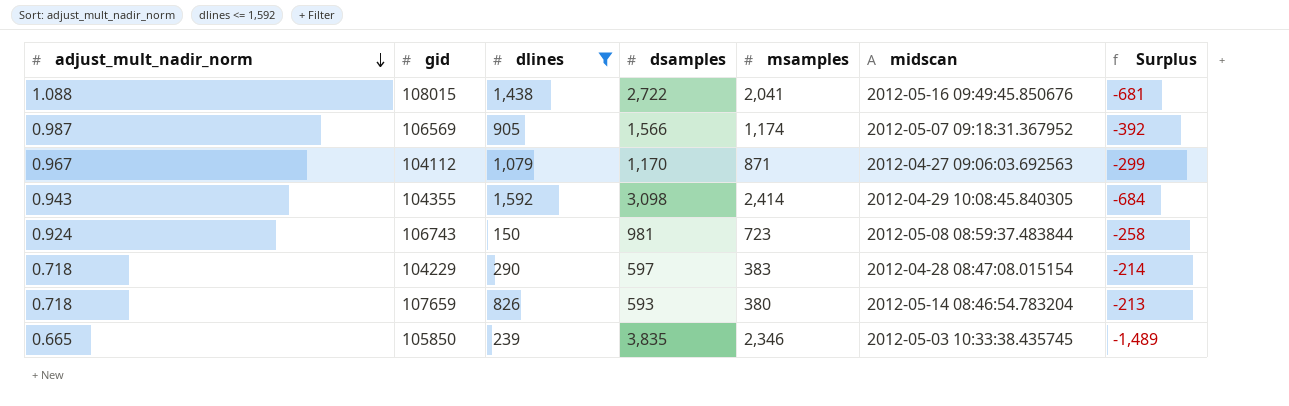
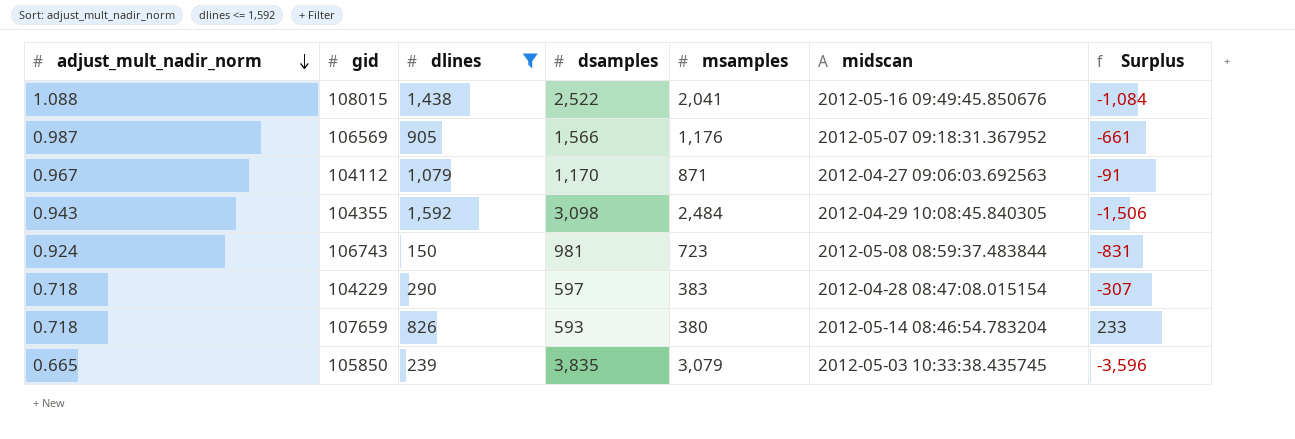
column Surplus | formula: [msamples] - [dsamples] -> [dlines] - [dsamples]
108015 | dsamples: 2,722 -> 2,522
106569 | msamples: 1,174 -> 1,176
104355 | msamples: 2,414 -> 2,484
105850 | msamples: 2,346 -> 3,079

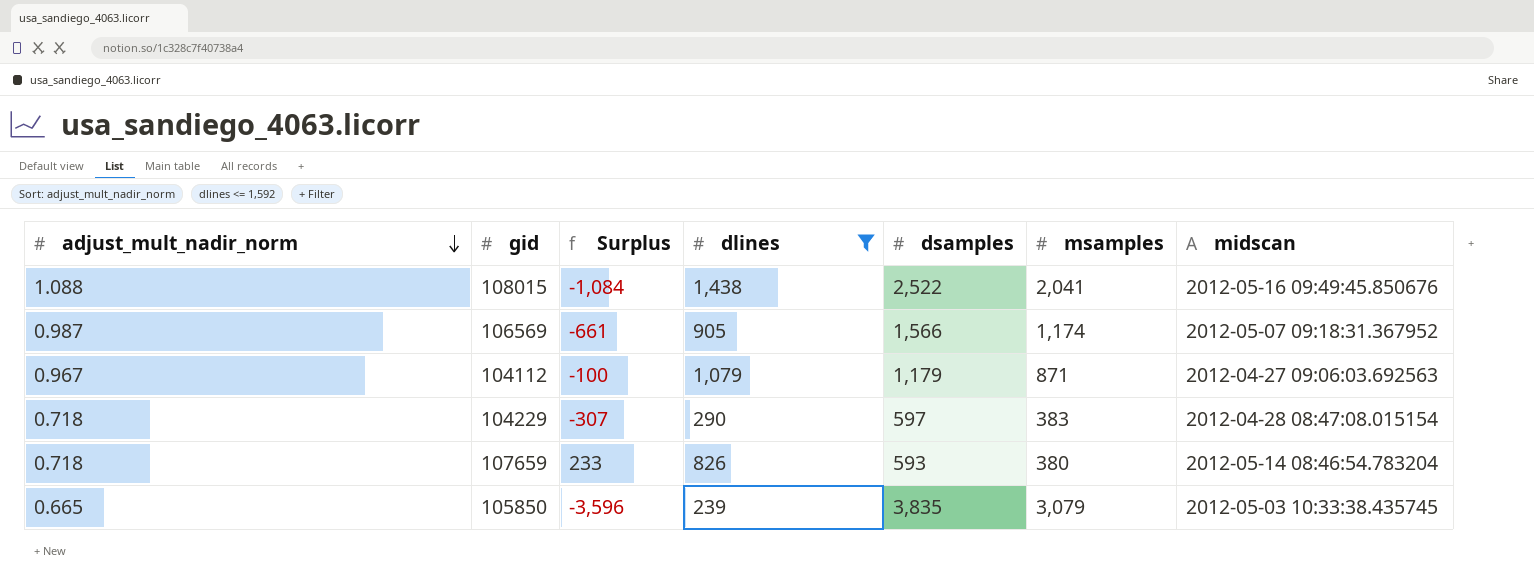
column Surplus | position: 7 -> 3
row 104355: 0.943 | 1,592 | 3,098 | 2,484 | 2012-04-29 10:08:45.840305 | -1,506 -> none
row 106743: 0.924 | 150 | 981 | 723 | 2012-05-08 08:59:37.483844 | -831 -> none
106569 | msamples: 1,176 -> 1,174
104112 | Surplus: -91 -> -100
104112 | dsamples: 1,170 -> 1,179

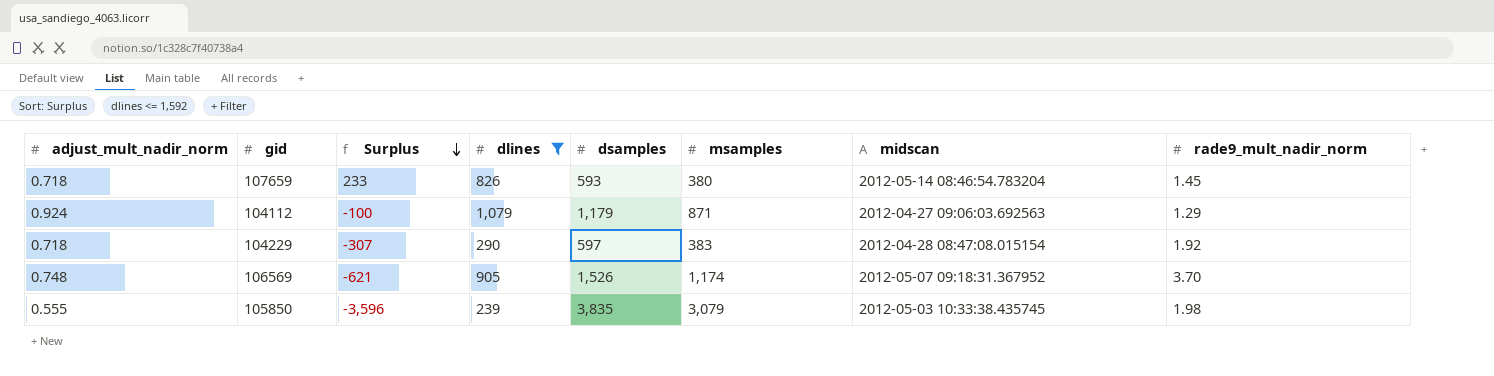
row order: adjust_mult_nadir_norm descending -> Surplus descending
column rade9_mult_nadir_norm | position: none -> 8
row 108015: 1.088 | -1,084 | 1,438 | 2,522 | 2,041 | 2012-05-16 09:49:45.850676 -> none
104112 | adjust_mult_nadir_norm: 0.967 -> 0.924
106569 | adjust_mult_nadir_norm: 0.987 -> 0.748
106569 | Surplus: -661 -> -621
106569 | dsamples: 1,566 -> 1,526
105850 | adjust_mult_nadir_norm: 0.665 -> 0.555

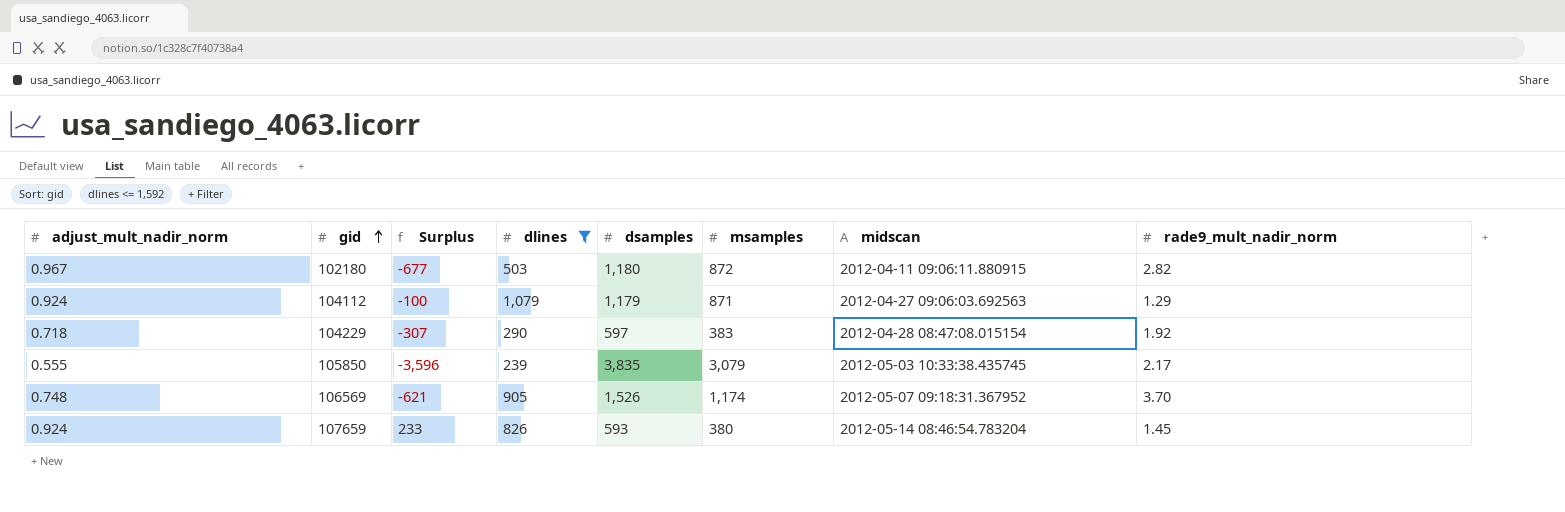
row order: Surplus descending -> gid ascending
row 102180: none -> 0.967 | -677 | 503 | 1,180 | 872 | 2012-04-11 09:06:11.880915 | 2.82
105850 | rade9_mult_nadir_norm: 1.98 -> 2.17
107659 | adjust_mult_nadir_norm: 0.718 -> 0.924

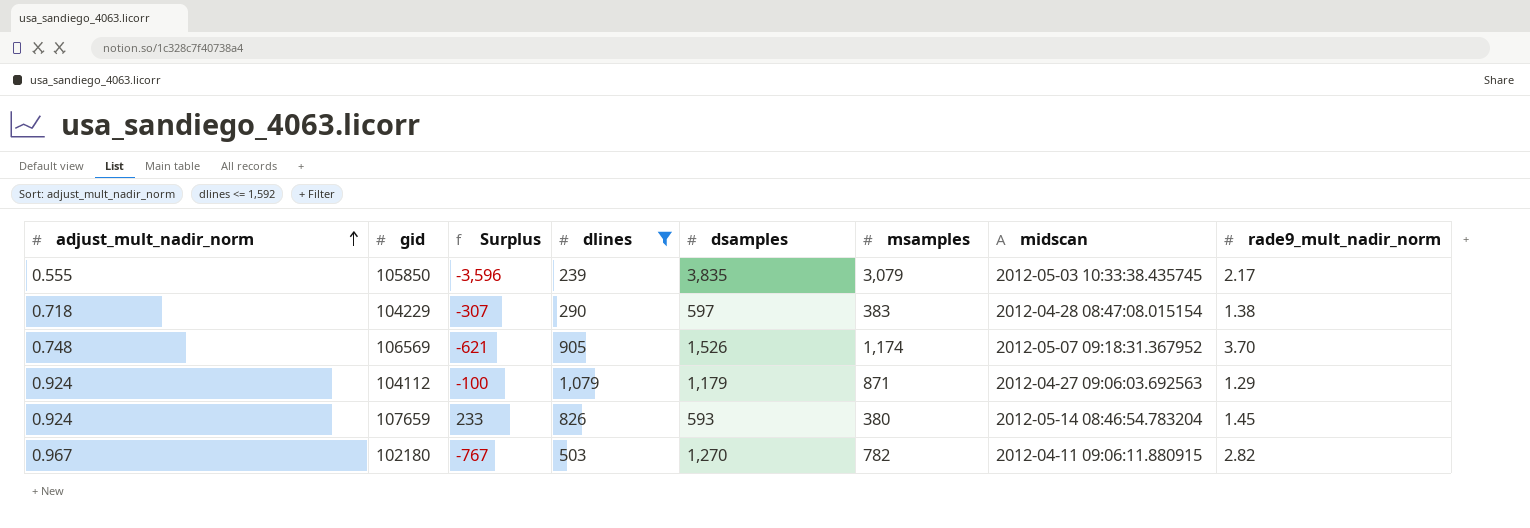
row order: gid ascending -> adjust_mult_nadir_norm ascending
104229 | rade9_mult_nadir_norm: 1.92 -> 1.38
102180 | Surplus: -677 -> -767
102180 | dsamples: 1,180 -> 1,270
102180 | msamples: 872 -> 782

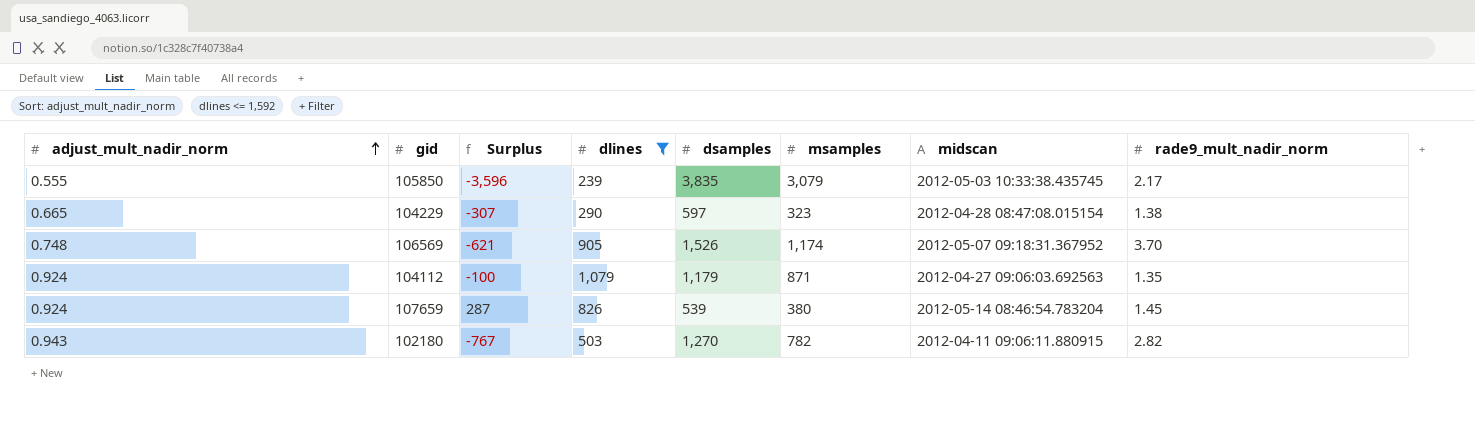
104229 | adjust_mult_nadir_norm: 0.718 -> 0.665
104229 | msamples: 383 -> 323
104112 | rade9_mult_nadir_norm: 1.29 -> 1.35
107659 | Surplus: 233 -> 287
107659 | dsamples: 593 -> 539
102180 | adjust_mult_nadir_norm: 0.967 -> 0.943

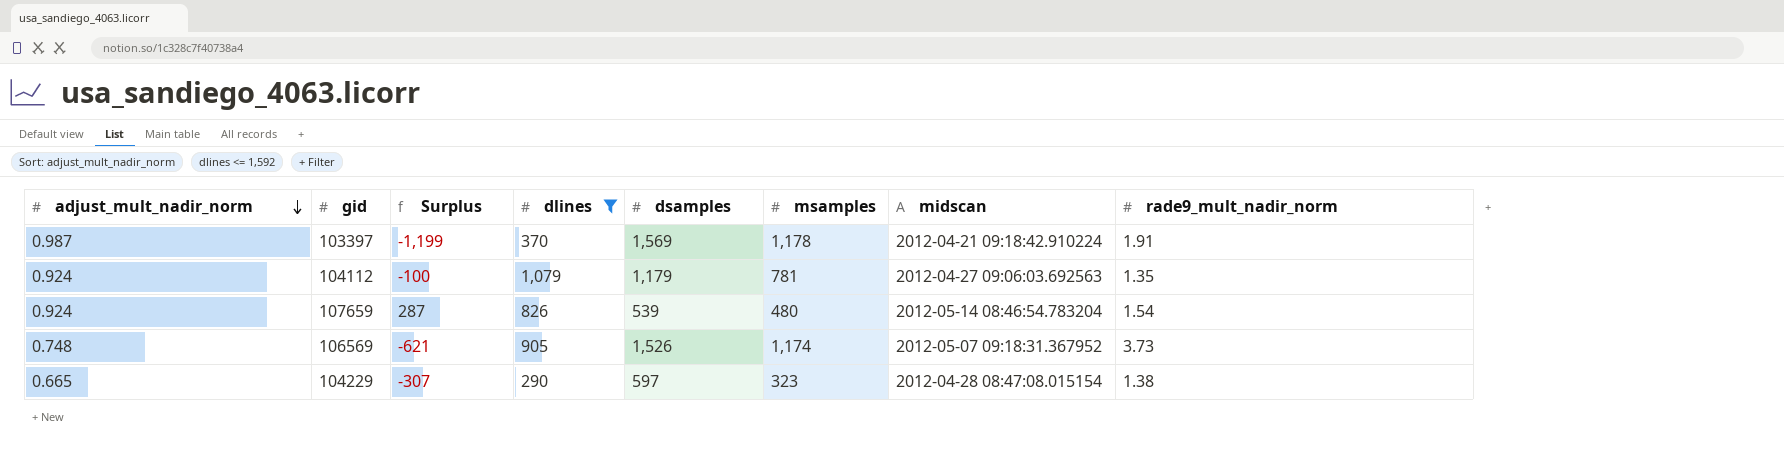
row order: adjust_mult_nadir_norm ascending -> adjust_mult_nadir_norm descending
row 105850: 0.555 | -3,596 | 239 | 3,835 | 3,079 | 2012-05-03 10:33:38.435745 | 2.17 -> none
row 102180: 0.943 | -767 | 503 | 1,270 | 782 | 2012-04-11 09:06:11.880915 | 2.82 -> none
row 103397: none -> 0.987 | -1,199 | 370 | 1,569 | 1,178 | 2012-04-21 09:18:42.910224 | 1.91
104112 | msamples: 871 -> 781
107659 | msamples: 380 -> 480
107659 | rade9_mult_nadir_norm: 1.45 -> 1.54
106569 | rade9_mult_nadir_norm: 3.70 -> 3.73

